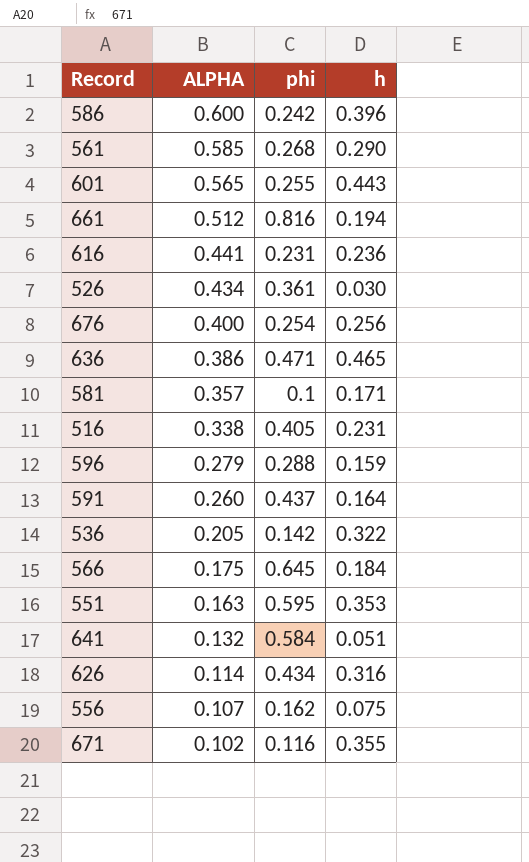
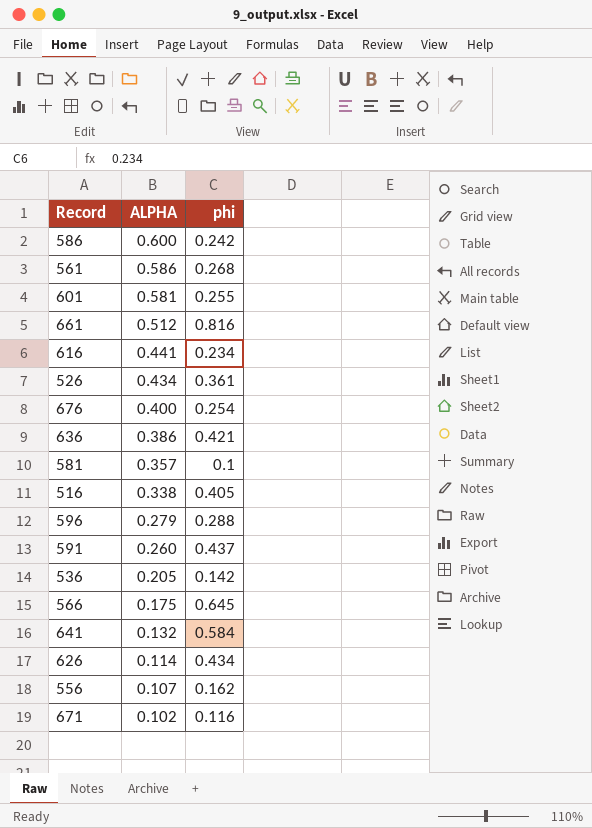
column h | position: 4 -> none
row 551: 0.163 | 0.595 | 0.353 -> none
561 | ALPHA: 0.585 -> 0.586
601 | ALPHA: 0.565 -> 0.581
616 | phi: 0.231 -> 0.234
636 | phi: 0.471 -> 0.421

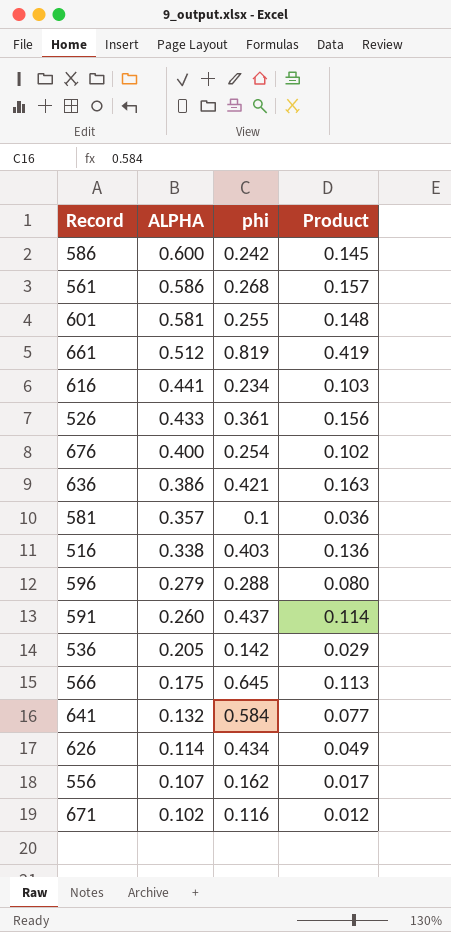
column Product | formula: none -> [ALPHA] * [phi]
661 | phi: 0.816 -> 0.819
526 | ALPHA: 0.434 -> 0.433
516 | phi: 0.405 -> 0.403

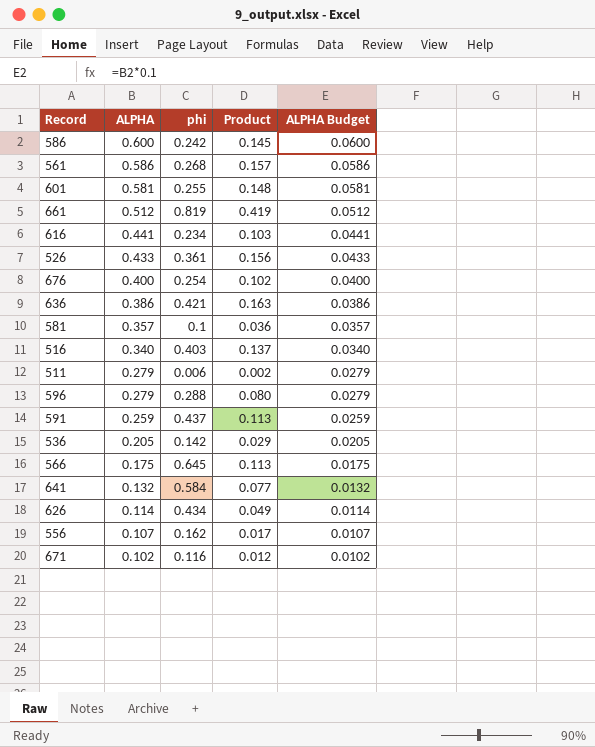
column ALPHA Budget | formula: none -> [ALPHA] * 0.1
516 | ALPHA: 0.338 -> 0.340
516 | Product: 0.136 -> 0.137
row 511: none -> 0.279 | 0.006 | 0.002 | 0.0279
591 | ALPHA: 0.260 -> 0.259
591 | Product: 0.114 -> 0.113

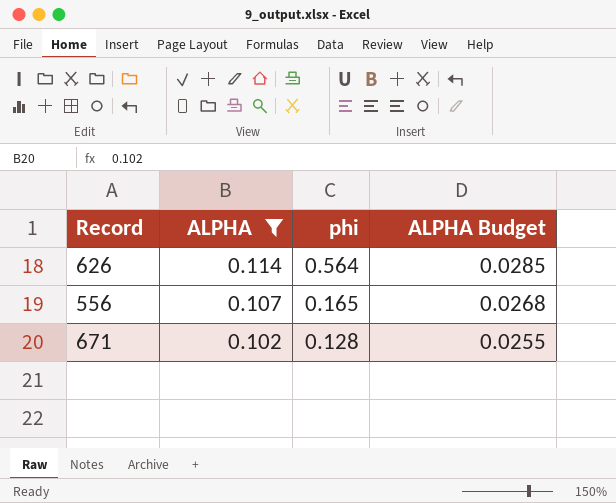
filter: none -> ALPHA <= 0.114
column Product | formula: [ALPHA] * [phi] -> none
column ALPHA Budget | formula: [ALPHA] * 0.1 -> [ALPHA] * 0.25
626 | phi: 0.434 -> 0.564
556 | phi: 0.162 -> 0.165
671 | phi: 0.116 -> 0.128

